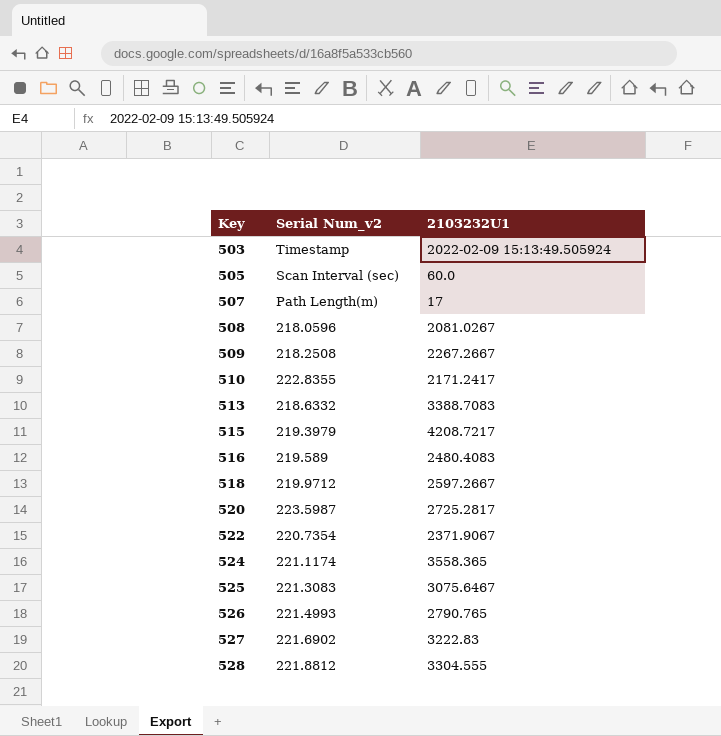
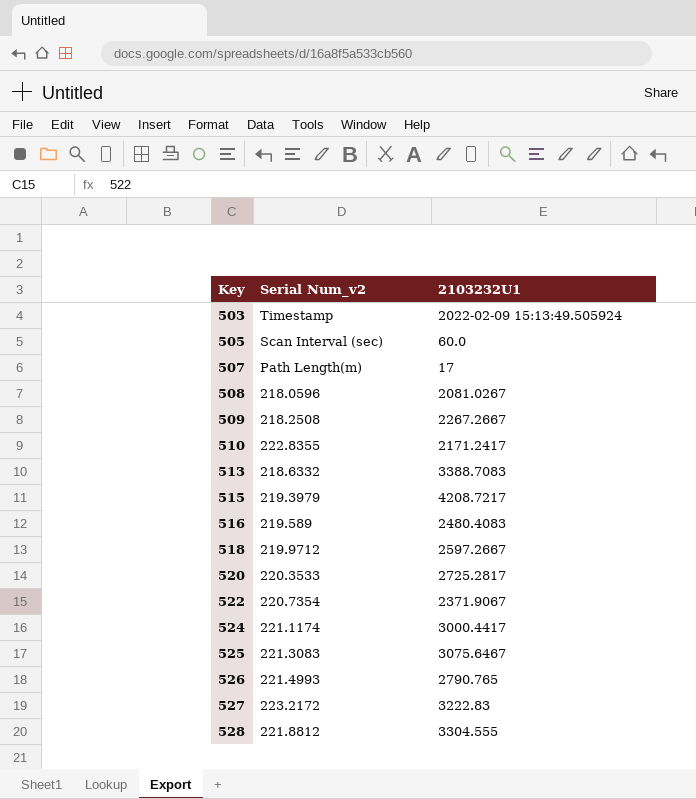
520 | Serial Num_v2: 223.5987 -> 220.3533
524 | 2103232U1: 3558.365 -> 3000.4417
527 | Serial Num_v2: 221.6902 -> 223.2172

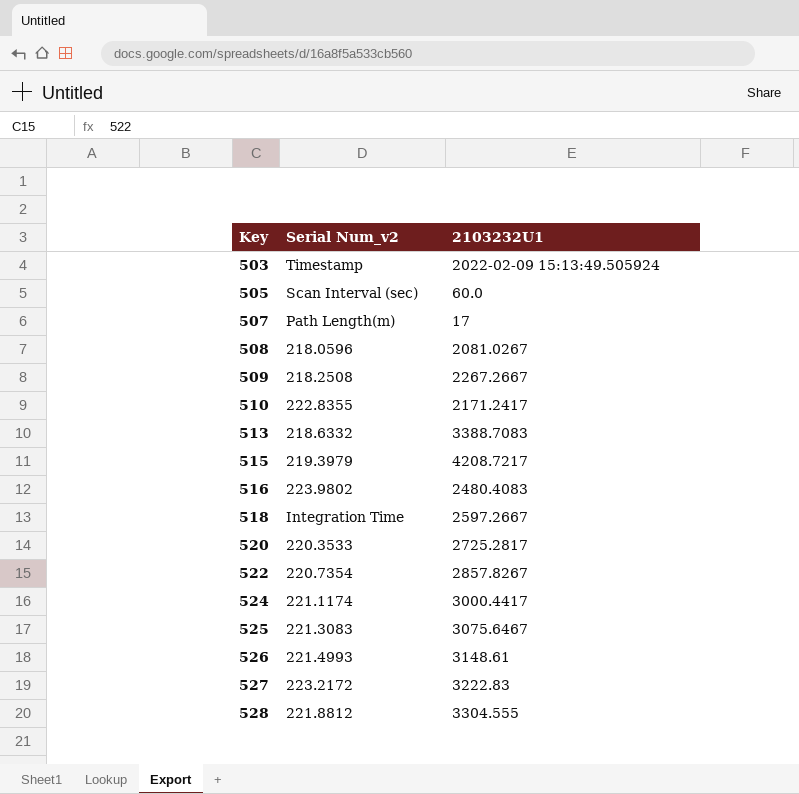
516 | Serial Num_v2: 219.589 -> 223.9802
518 | Serial Num_v2: 219.9712 -> Integration Time
522 | 2103232U1: 2371.9067 -> 2857.8267
526 | 2103232U1: 2790.765 -> 3148.61

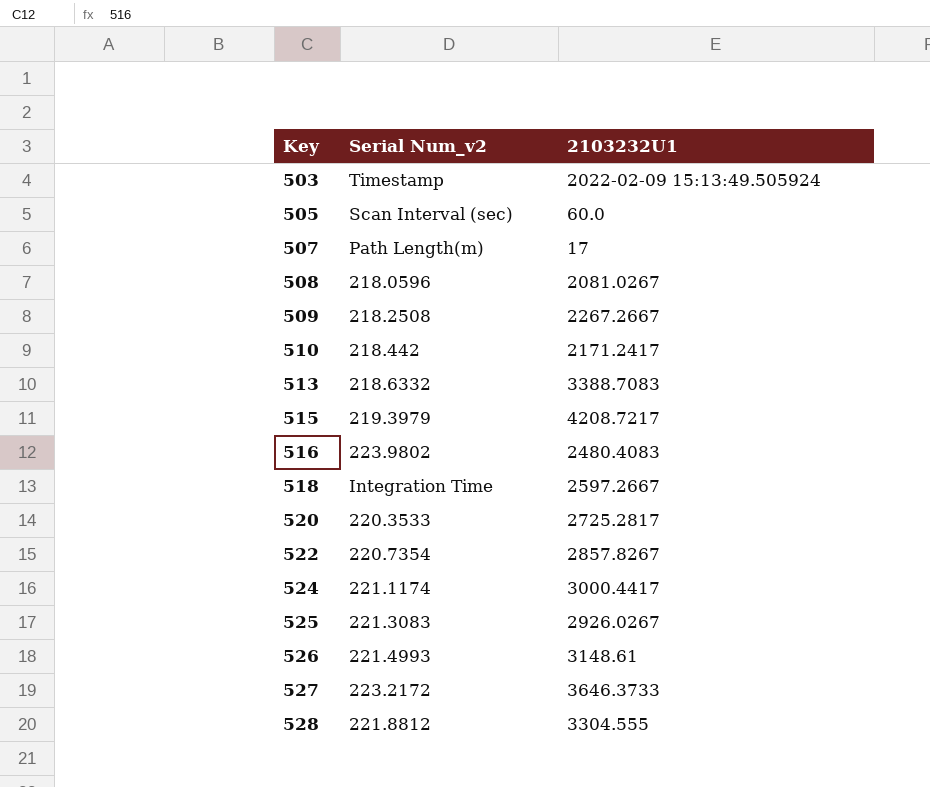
510 | Serial Num_v2: 222.8355 -> 218.442
525 | 2103232U1: 3075.6467 -> 2926.0267
527 | 2103232U1: 3222.83 -> 3646.3733

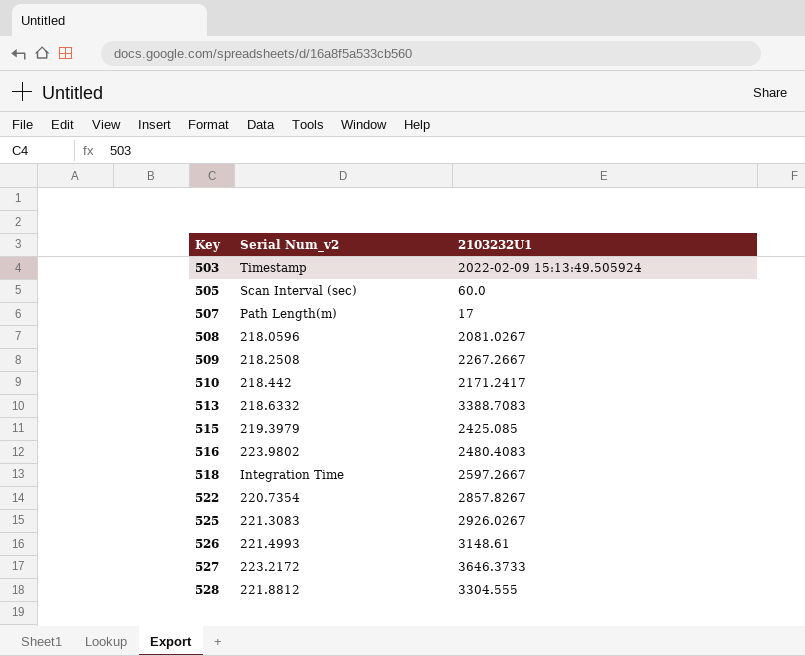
row 520: 220.3533 | 2725.2817 -> none
row 524: 221.1174 | 3000.4417 -> none
515 | 2103232U1: 4208.7217 -> 2425.085

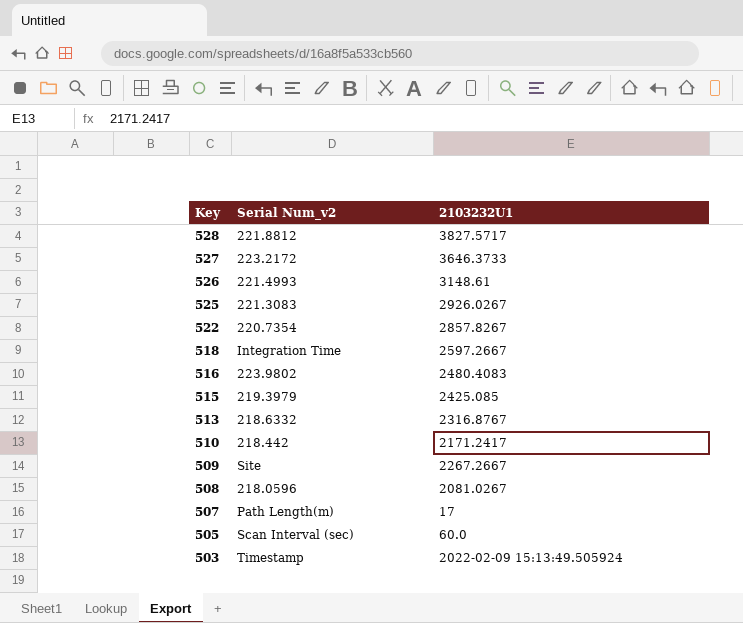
row order: Key ascending -> Key descending
528 | 2103232U1: 3304.555 -> 3827.5717
513 | 2103232U1: 3388.7083 -> 2316.8767
509 | Serial Num_v2: 218.2508 -> Site

